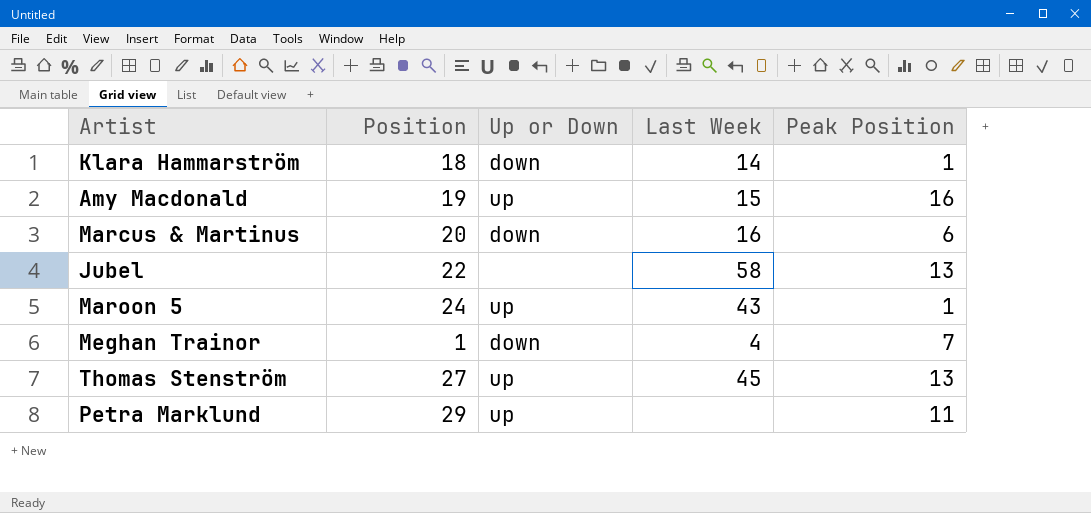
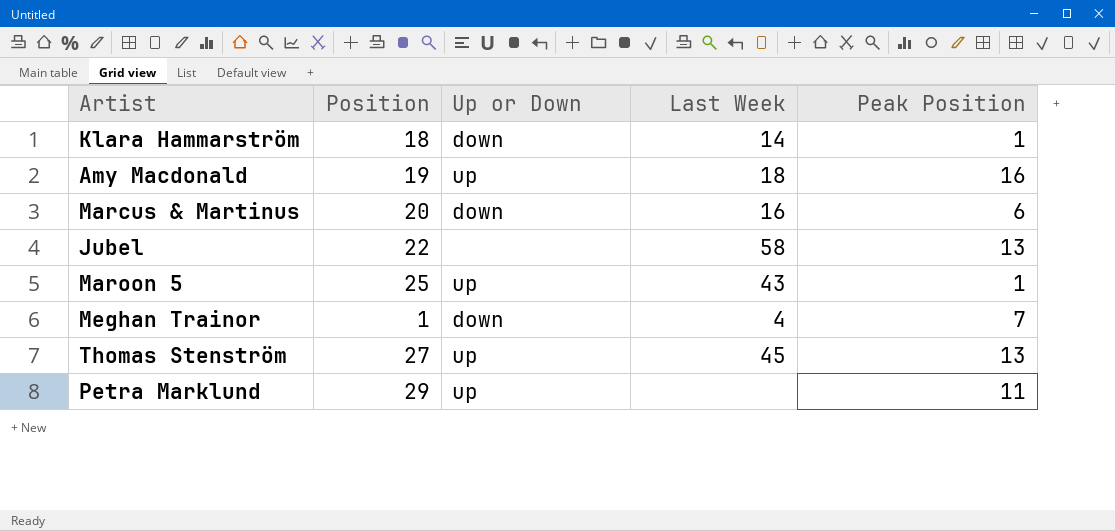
Amy Macdonald | Last Week: 15 -> 18
Maroon 5 | Position: 24 -> 25

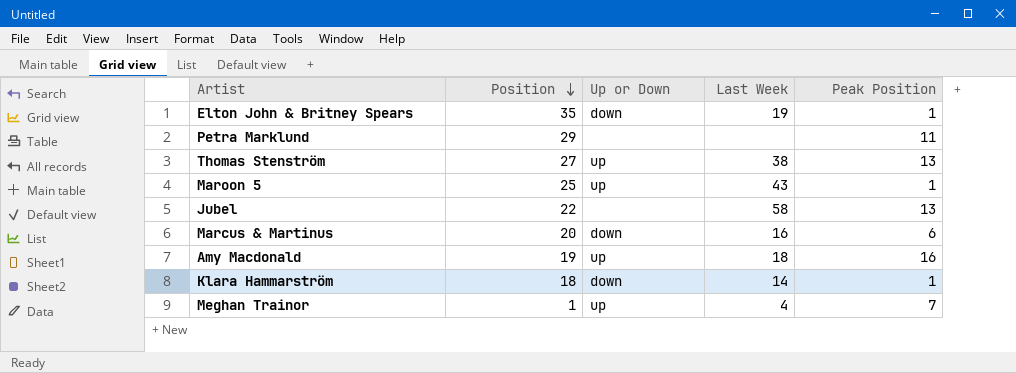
row order: none -> Position descending
row Elton John & Britney Spears: none -> 35 | down | 19 | 1
Petra Marklund | Up or Down: up -> none
Thomas Stenström | Last Week: 45 -> 38
Meghan Trainor | Up or Down: down -> up

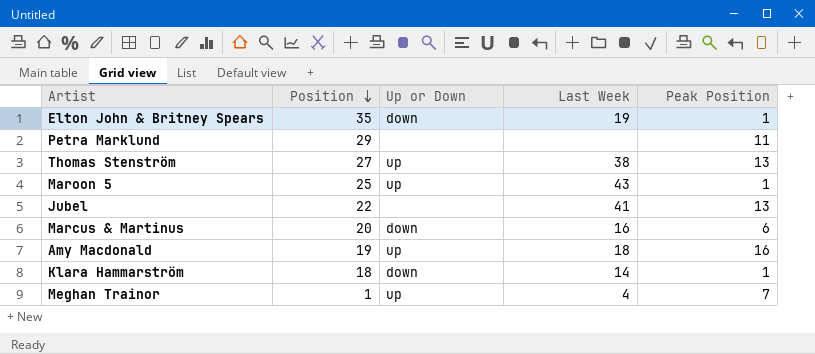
Jubel | Last Week: 58 -> 41

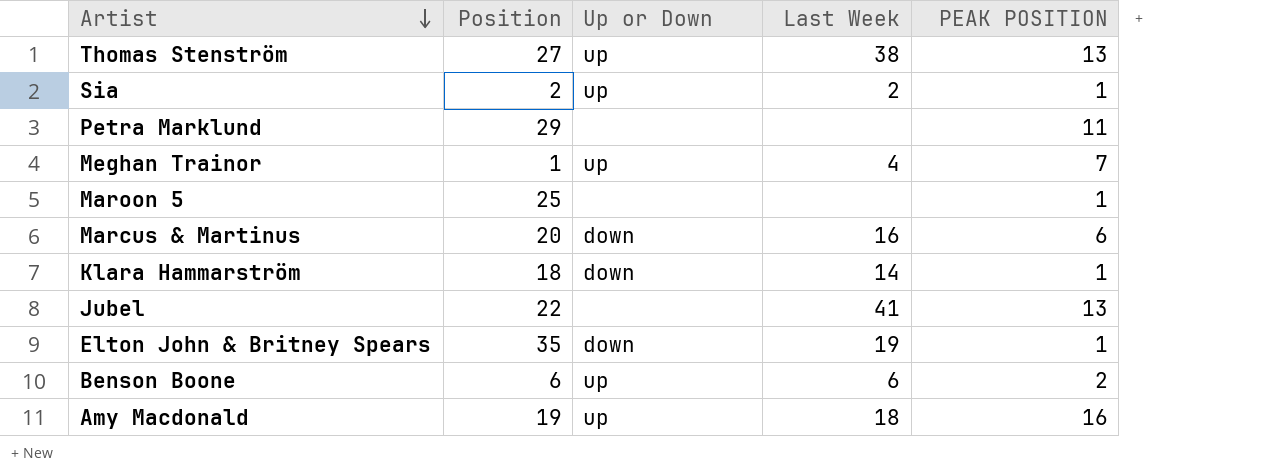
row order: Position descending -> Artist descending
column name: Peak Position -> PEAK POSITION
row Sia: none -> 2 | up | 2 | 1
Maroon 5 | Up or Down: up -> none
Maroon 5 | Last Week: 43 -> none
row Benson Boone: none -> 6 | up | 6 | 2

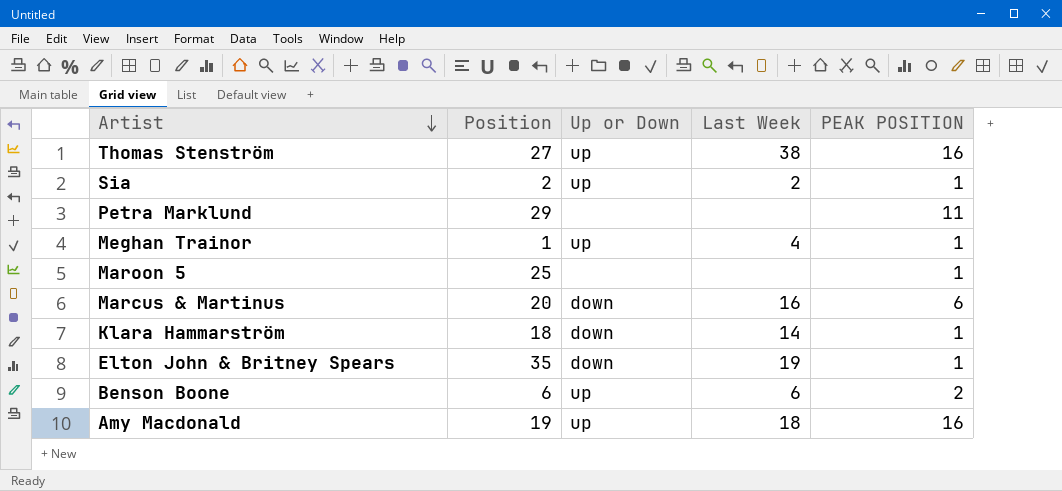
row Jubel: 22 | none | 41 | 13 -> none
Thomas Stenström | PEAK POSITION: 13 -> 16
Meghan Trainor | PEAK POSITION: 7 -> 1

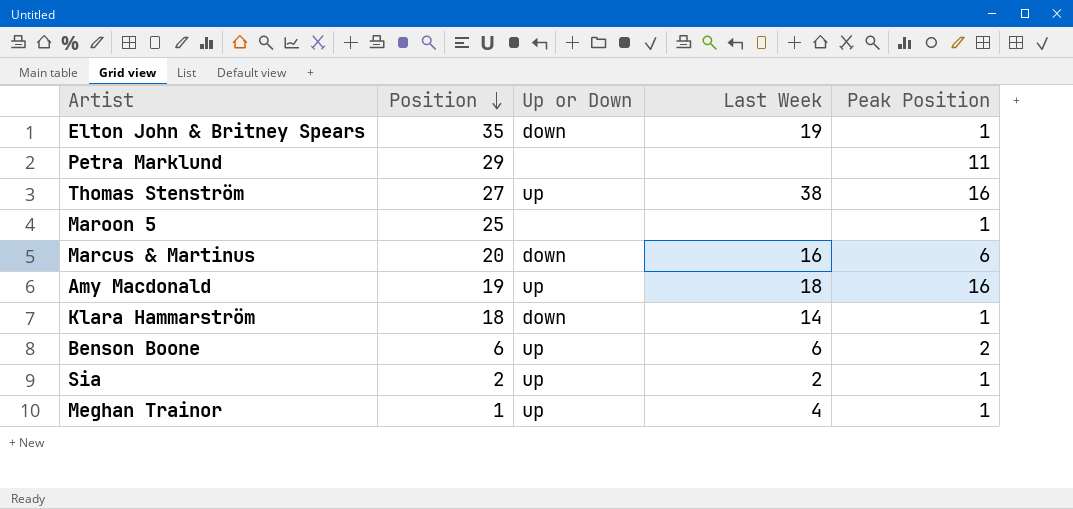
row order: Artist descending -> Position descending
column name: PEAK POSITION -> Peak Position

